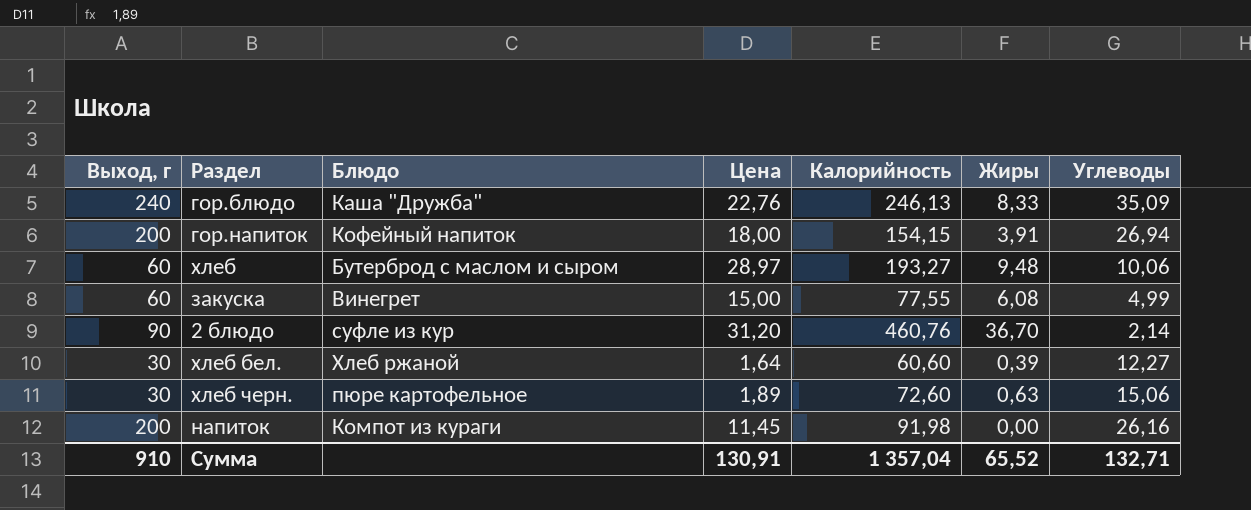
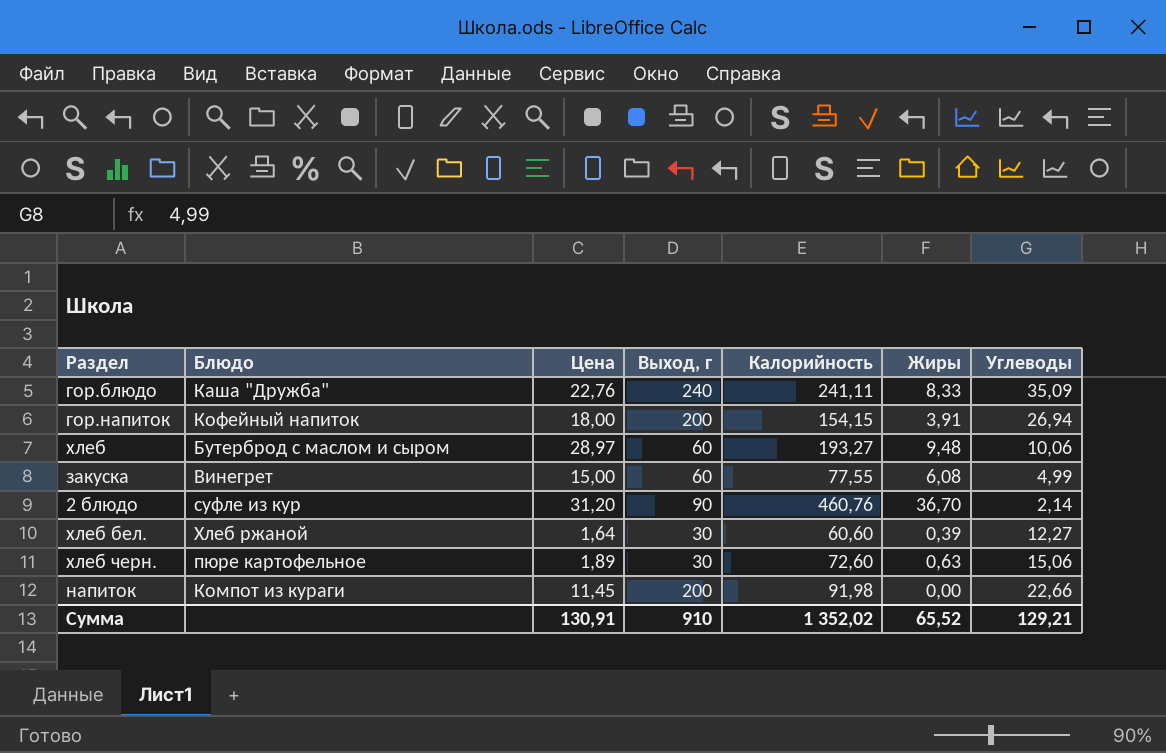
column Выход, г | position: 1 -> 4
гор.блюдо | Калорийность: 246,13 -> 241,11
напиток | Углеводы: 26,16 -> 22,66
Сумма | Калорийность: 1 357,04 -> 1 352,02
Сумма | Углеводы: 132,71 -> 129,21

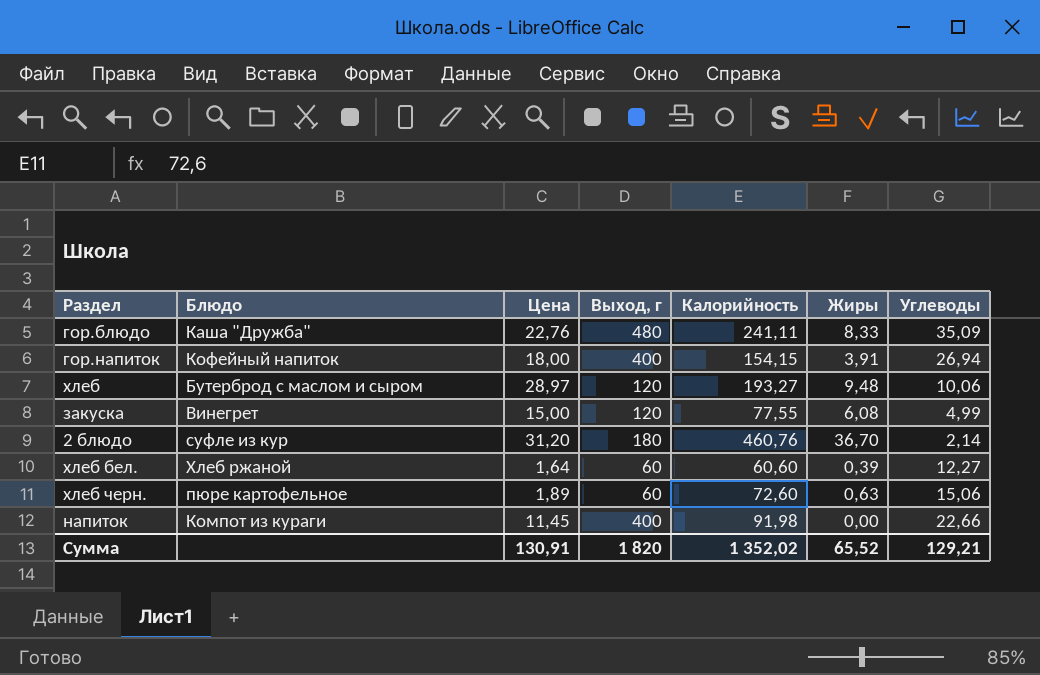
гор.блюдо | Выход, г: 240 -> 480
гор.напиток | Выход, г: 200 -> 400
хлеб | Выход, г: 60 -> 120
закуска | Выход, г: 60 -> 120
2 блюдо | Выход, г: 90 -> 180
хлеб бел. | Выход, г: 30 -> 60
хлеб черн. | Выход, г: 30 -> 60
напиток | Выход, г: 200 -> 400
Сумма | Выход, г: 910 -> 1 820

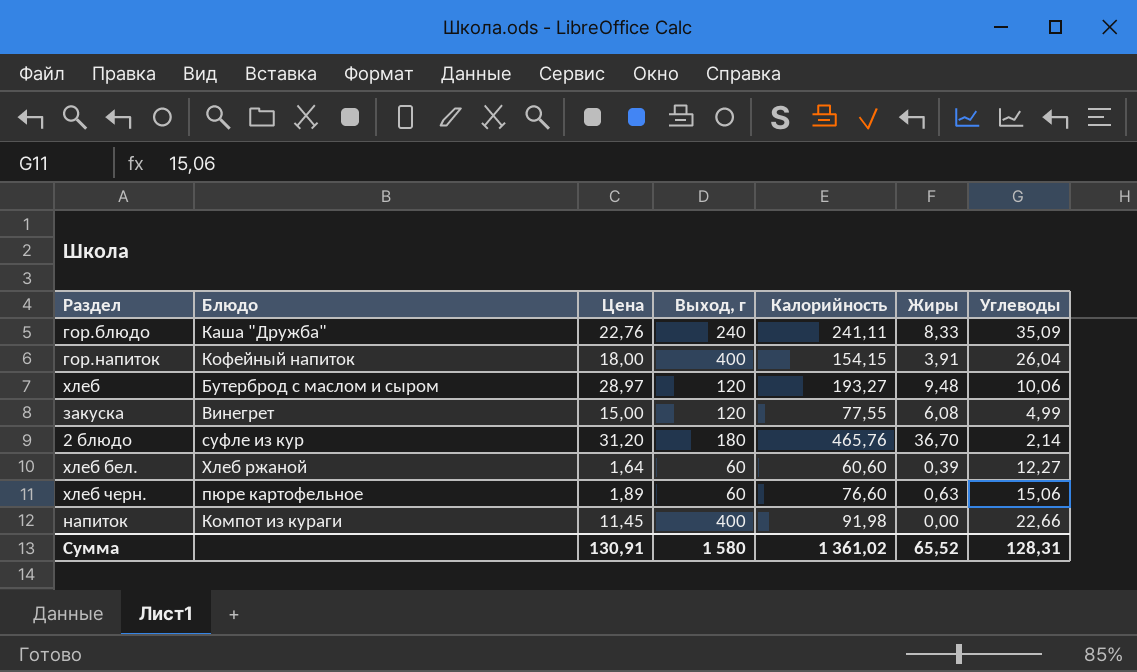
гор.блюдо | Выход, г: 480 -> 240
гор.напиток | Углеводы: 26,94 -> 26,04
2 блюдо | Калорийность: 460,76 -> 465,76
хлеб черн. | Калорийность: 72,60 -> 76,60
Сумма | Выход, г: 1 820 -> 1 580
Сумма | Калорийность: 1 352,02 -> 1 361,02
Сумма | Углеводы: 129,21 -> 128,31

